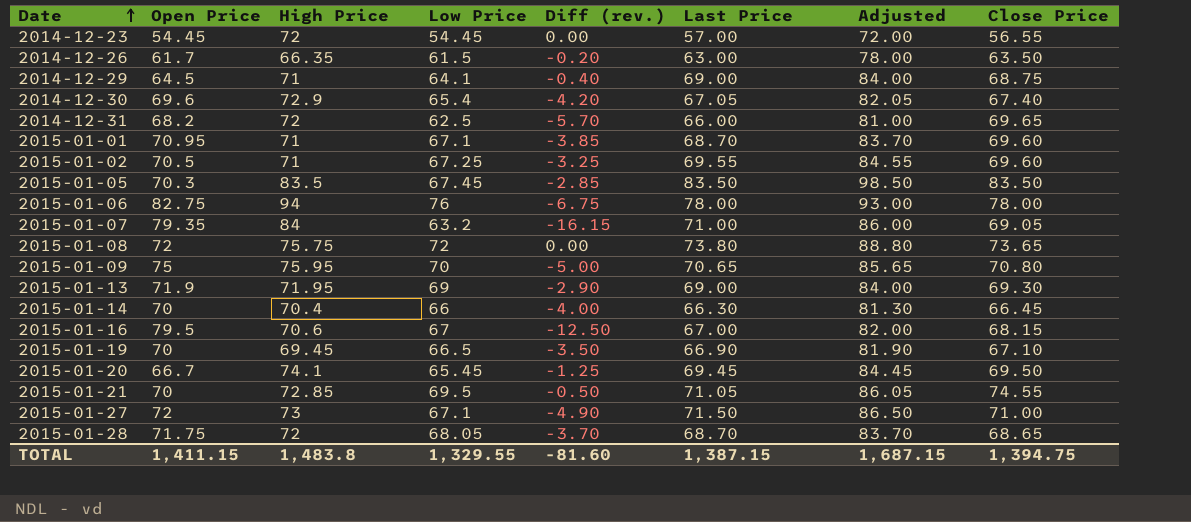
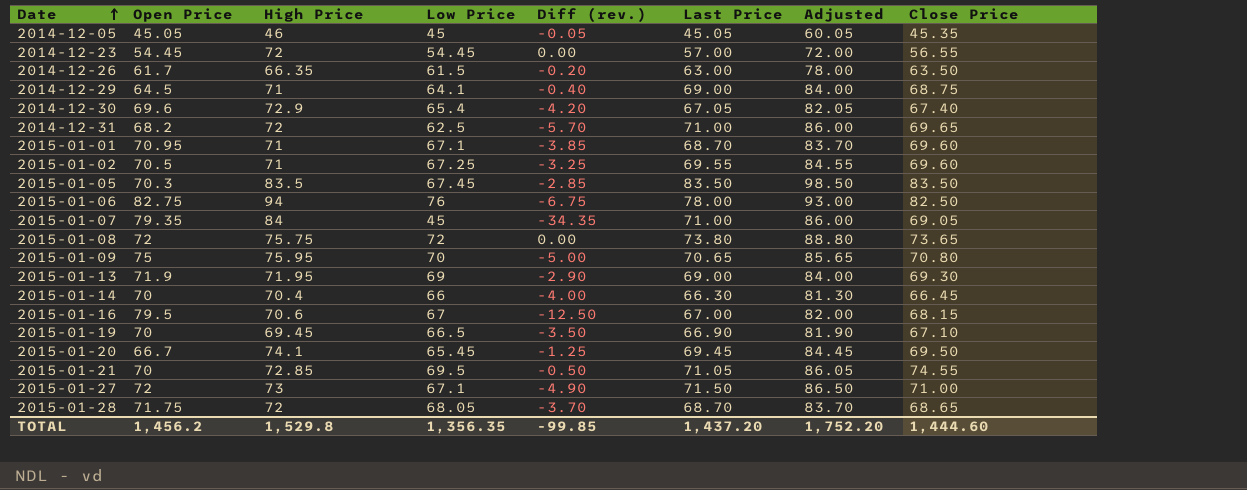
row 2014-12-05: none -> 45.05 | 46 | 45 | -0.05 | 45.05 | 60.05 | 45.35
2014-12-31 | Last Price: 66.00 -> 71.00
2014-12-31 | Adjusted: 81.00 -> 86.00
2015-01-06 | Close Price: 78.00 -> 82.50
2015-01-07 | Low Price: 63.2 -> 45
2015-01-07 | Diff (rev.): -16.15 -> -34.35
TOTAL | Open Price: 1,411.15 -> 1,456.2
TOTAL | High Price: 1,483.8 -> 1,529.8
TOTAL | Low Price: 1,329.55 -> 1,356.35
TOTAL | Diff (rev.): -81.60 -> -99.85
TOTAL | Last Price: 1,387.15 -> 1,437.20
TOTAL | Adjusted: 1,687.15 -> 1,752.20
TOTAL | Close Price: 1,394.75 -> 1,444.60

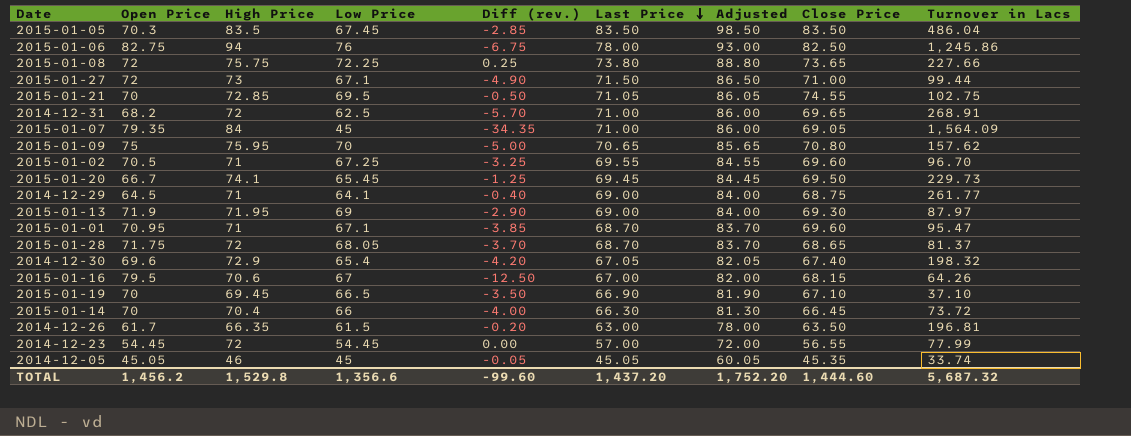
row order: Date ascending -> Last Price descending
column Turnover in Lacs | position: none -> 9
2015-01-08 | Low Price: 72 -> 72.25
2015-01-08 | Diff (rev.): 0.00 -> 0.25
TOTAL | Low Price: 1,356.35 -> 1,356.6
TOTAL | Diff (rev.): -99.85 -> -99.60

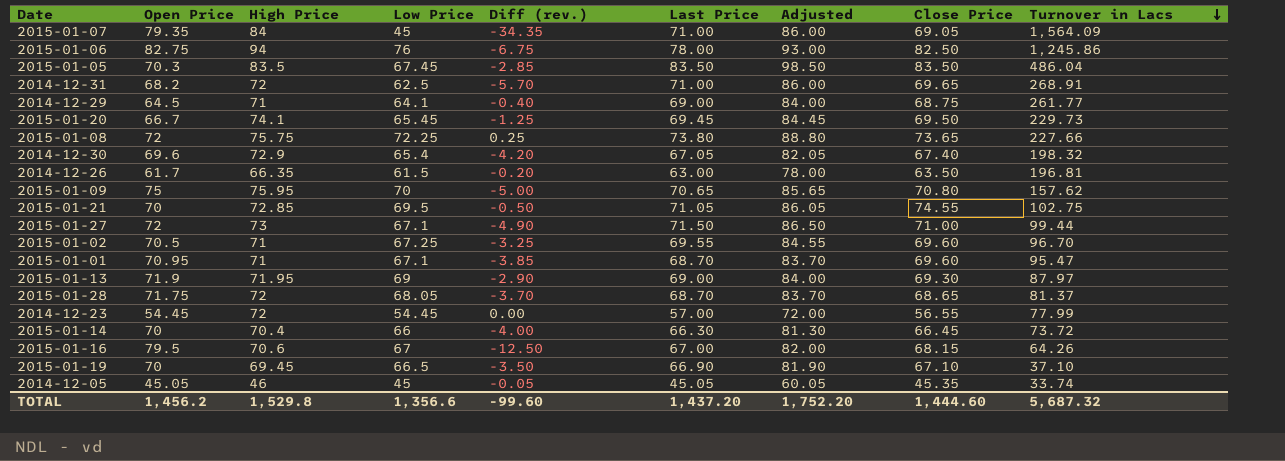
row order: Last Price descending -> Turnover in Lacs descending

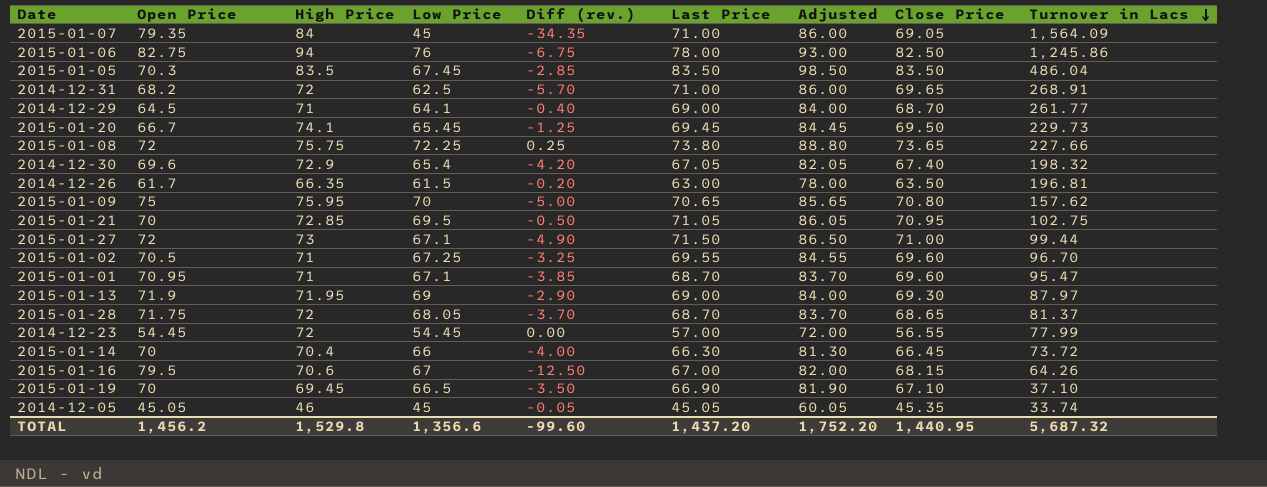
2014-12-29 | Close Price: 68.75 -> 68.70
2015-01-21 | Close Price: 74.55 -> 70.95
TOTAL | Close Price: 1,444.60 -> 1,440.95

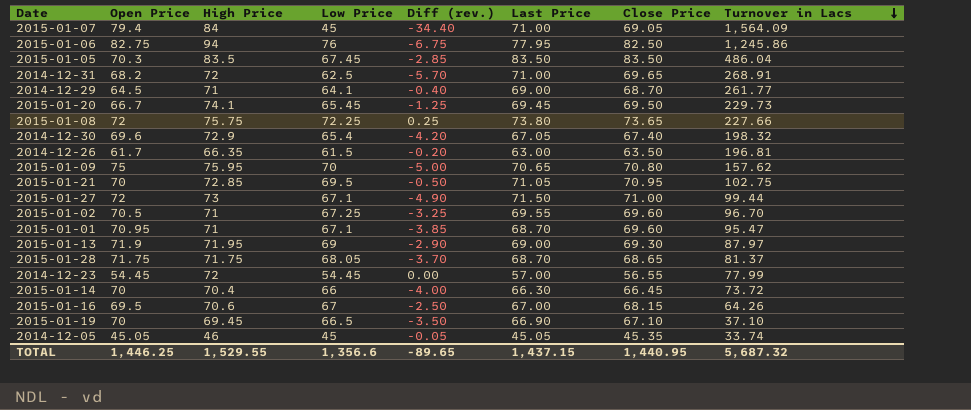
column Adjusted | formula: [Last Price] + 15 -> none
2015-01-07 | Open Price: 79.35 -> 79.4
2015-01-07 | Diff (rev.): -34.35 -> -34.40
2015-01-06 | Last Price: 78.00 -> 77.95
2015-01-28 | High Price: 72 -> 71.75
2015-01-16 | Open Price: 79.5 -> 69.5
2015-01-16 | Diff (rev.): -12.50 -> -2.50
TOTAL | Open Price: 1,456.2 -> 1,446.25
TOTAL | High Price: 1,529.8 -> 1,529.55
TOTAL | Diff (rev.): -99.60 -> -89.65
TOTAL | Last Price: 1,437.20 -> 1,437.15

